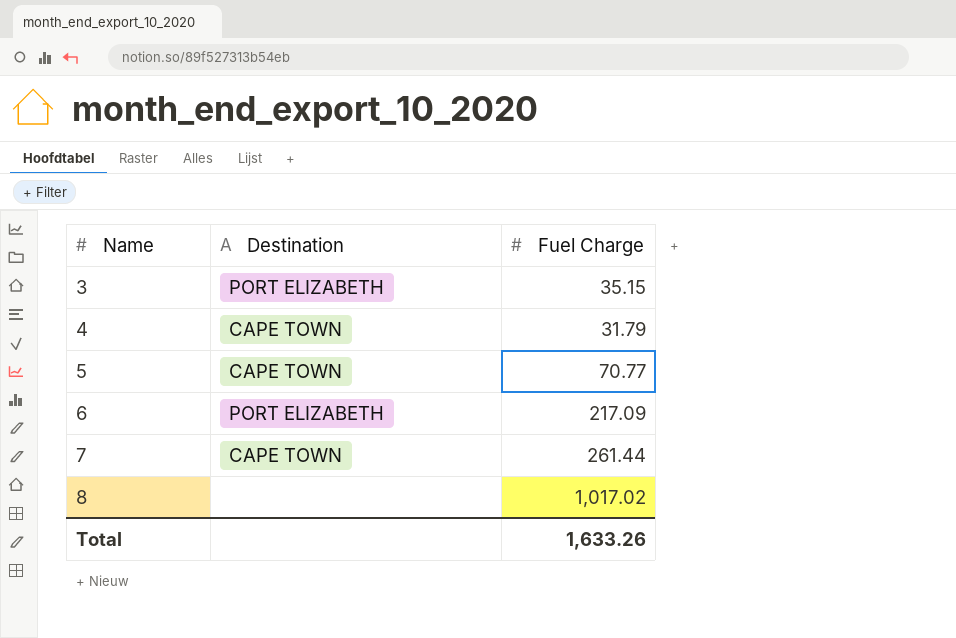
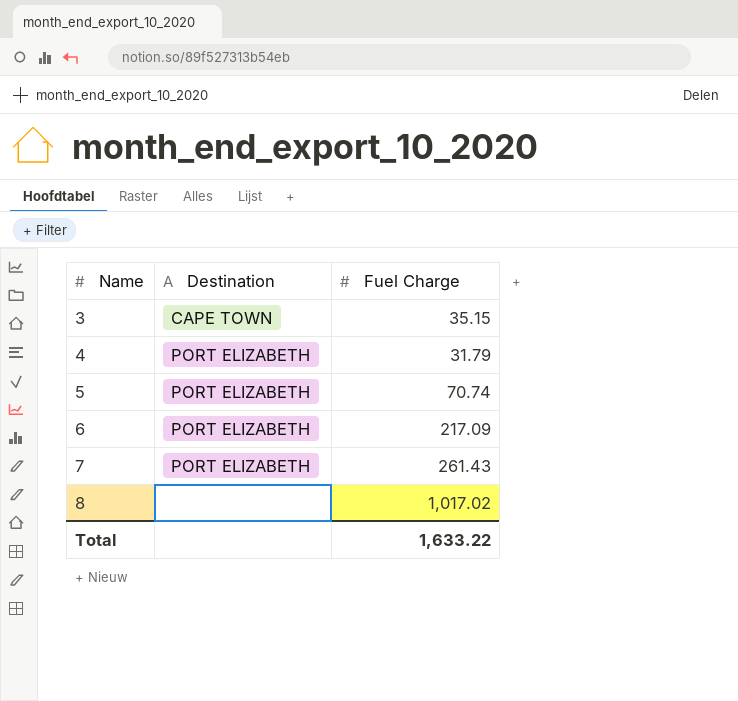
3 | Destination: PORT ELIZABETH -> CAPE TOWN
4 | Destination: CAPE TOWN -> PORT ELIZABETH
5 | Destination: CAPE TOWN -> PORT ELIZABETH
5 | Fuel Charge: 70.77 -> 70.74
7 | Destination: CAPE TOWN -> PORT ELIZABETH
7 | Fuel Charge: 261.44 -> 261.43
Total | Fuel Charge: 1,633.26 -> 1,633.22

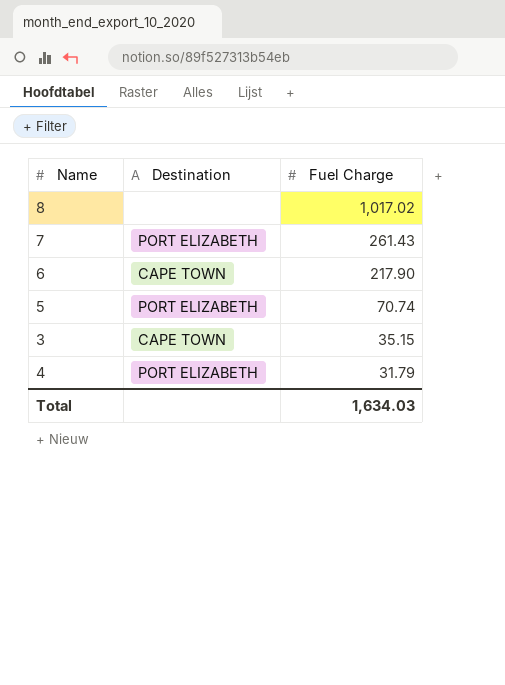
row order: Name ascending -> Fuel Charge descending
6 | Destination: PORT ELIZABETH -> CAPE TOWN
6 | Fuel Charge: 217.09 -> 217.90
Total | Fuel Charge: 1,633.22 -> 1,634.03

